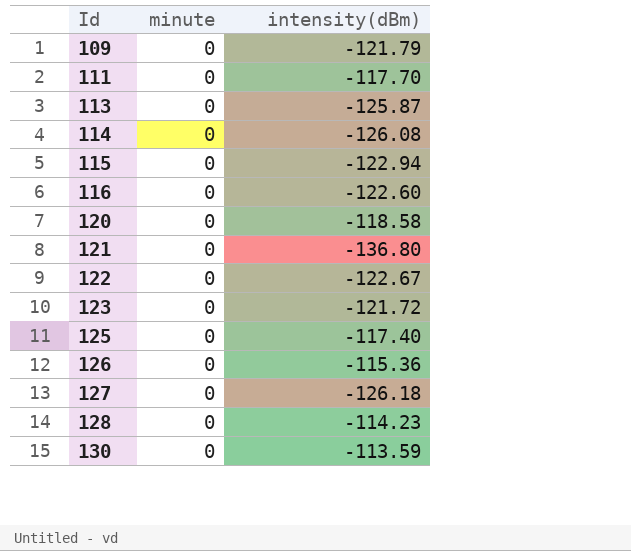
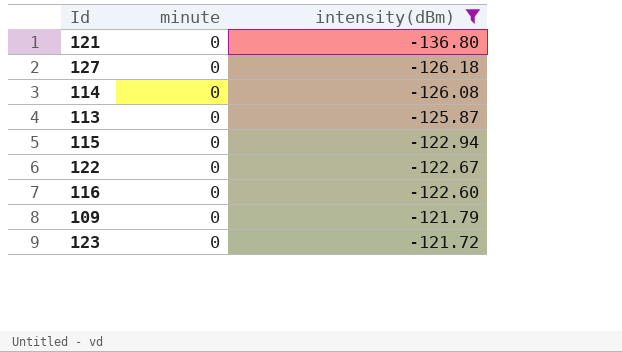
filter: none -> intensity(dBm) <= -121.72
row order: Id ascending -> intensity(dBm) ascending

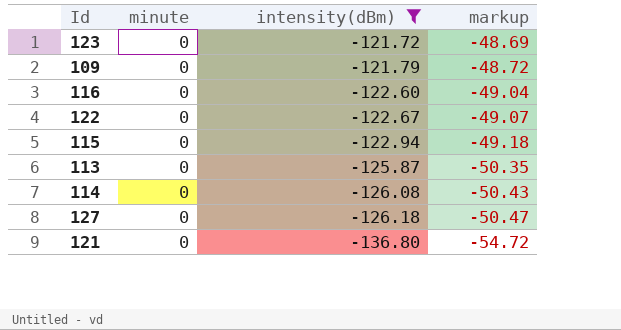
row order: intensity(dBm) ascending -> intensity(dBm) descending
column markup | formula: none -> [intensity(dBm)] * 0.4

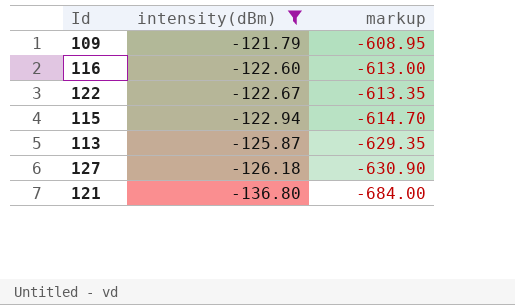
column minute | position: 2 -> none
column markup | formula: [intensity(dBm)] * 0.4 -> [intensity(dBm)] * 5
row 123: 0 | -121.72 | -48.69 -> none
row 114: 0 | -126.08 | -50.43 -> none

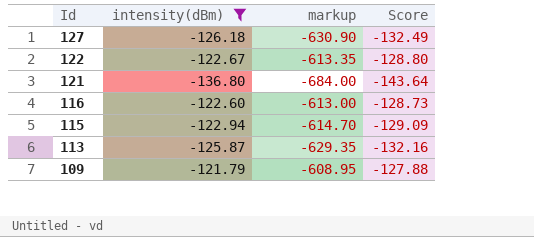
row order: intensity(dBm) descending -> Id descending
column Score | formula: none -> [intensity(dBm)] * 1.05

